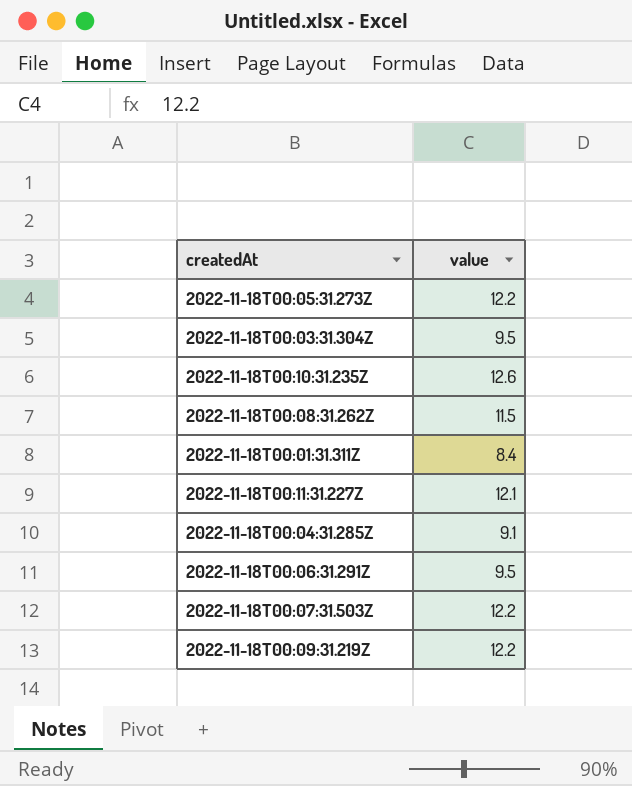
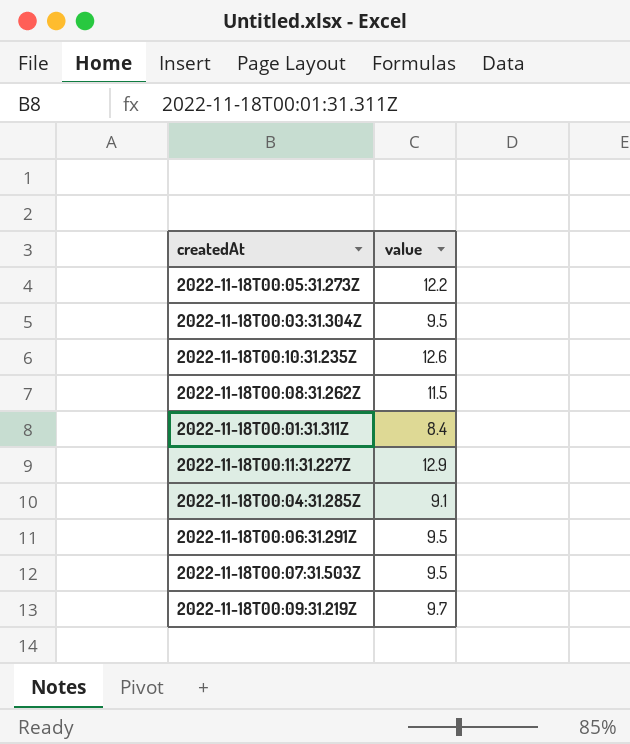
2022-11-18T00:11:31.227Z | value: 12.1 -> 12.9
2022-11-18T00:07:31.503Z | value: 12.2 -> 9.5
2022-11-18T00:09:31.219Z | value: 12.2 -> 9.7

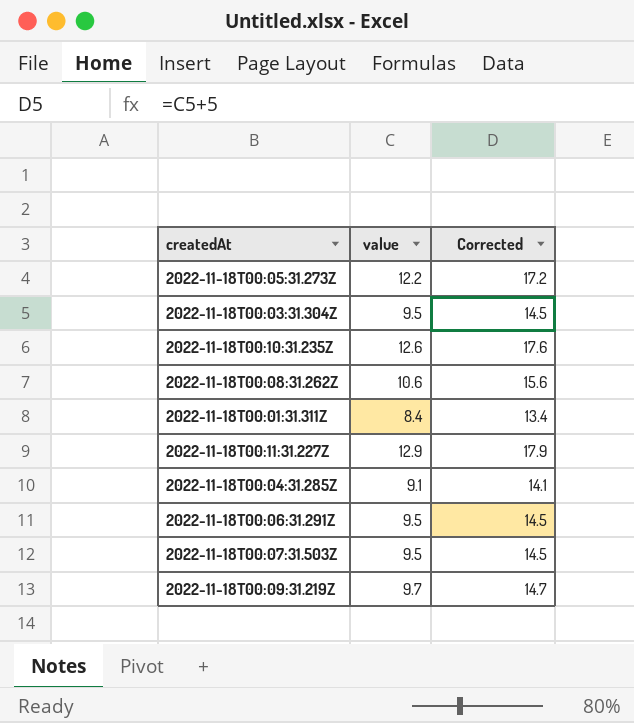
column Corrected | formula: none -> [value] + 5
2022-11-18T00:08:31.262Z | value: 11.5 -> 10.6

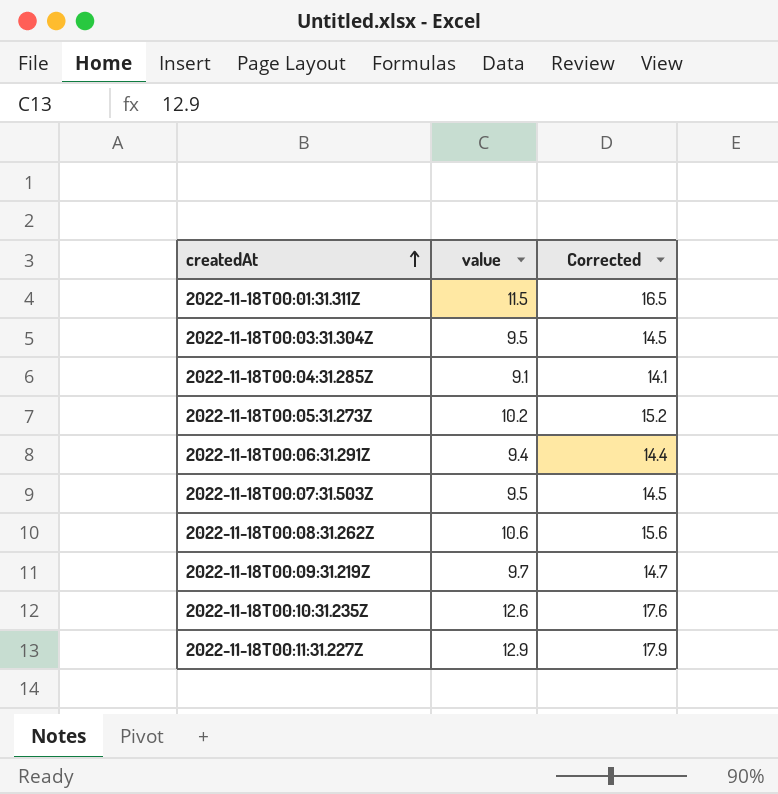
row order: none -> createdAt ascending
2022-11-18T00:01:31.311Z | value: 8.4 -> 11.5
2022-11-18T00:01:31.311Z | Corrected: 13.4 -> 16.5
2022-11-18T00:05:31.273Z | value: 12.2 -> 10.2
2022-11-18T00:05:31.273Z | Corrected: 17.2 -> 15.2
2022-11-18T00:06:31.291Z | value: 9.5 -> 9.4
2022-11-18T00:06:31.291Z | Corrected: 14.5 -> 14.4

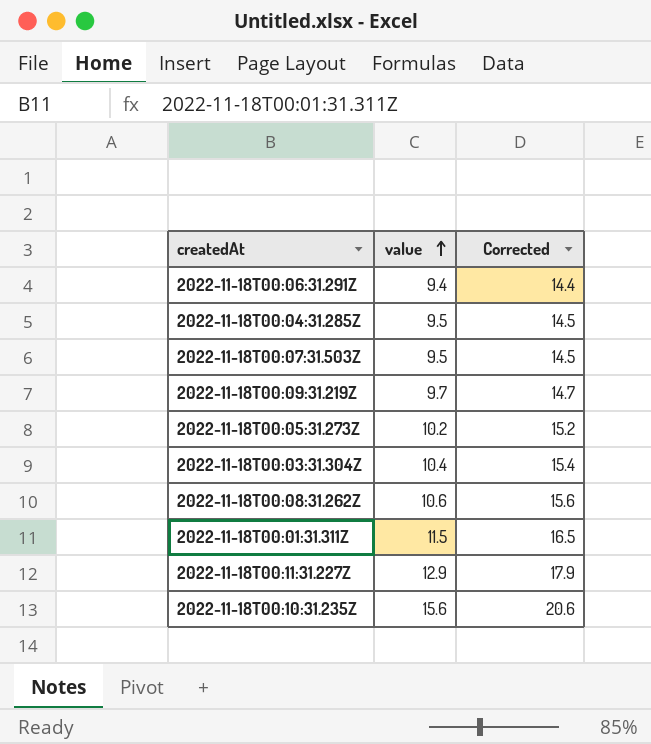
row order: createdAt ascending -> value ascending
2022-11-18T00:04:31.285Z | value: 9.1 -> 9.5
2022-11-18T00:04:31.285Z | Corrected: 14.1 -> 14.5
2022-11-18T00:03:31.304Z | value: 9.5 -> 10.4
2022-11-18T00:03:31.304Z | Corrected: 14.5 -> 15.4
2022-11-18T00:10:31.235Z | value: 12.6 -> 15.6
2022-11-18T00:10:31.235Z | Corrected: 17.6 -> 20.6

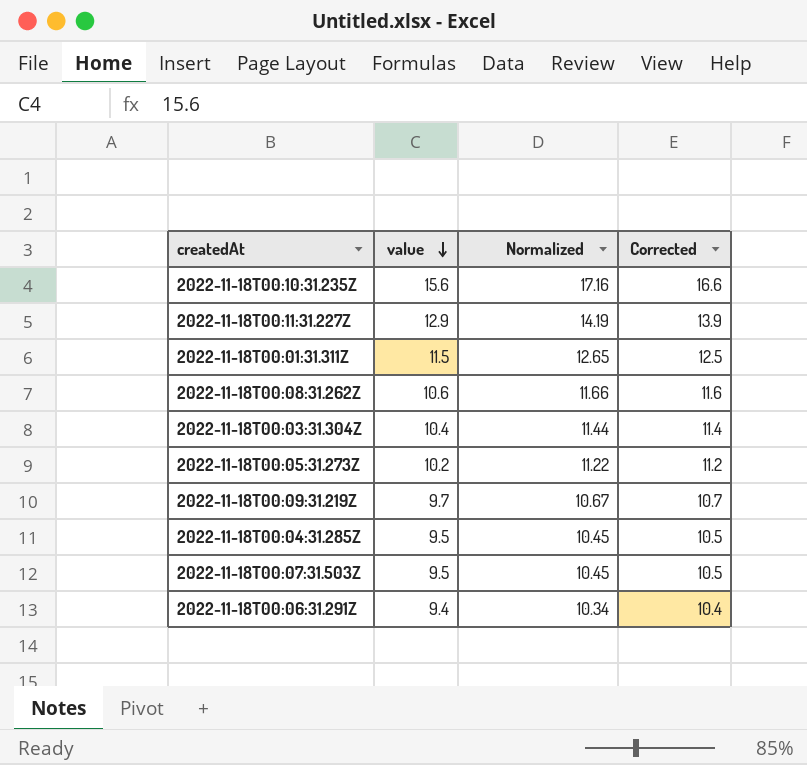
row order: value ascending -> value descending
column Normalized | formula: none -> [value] * 1.1
column Corrected | formula: [value] + 5 -> [value] + 1

